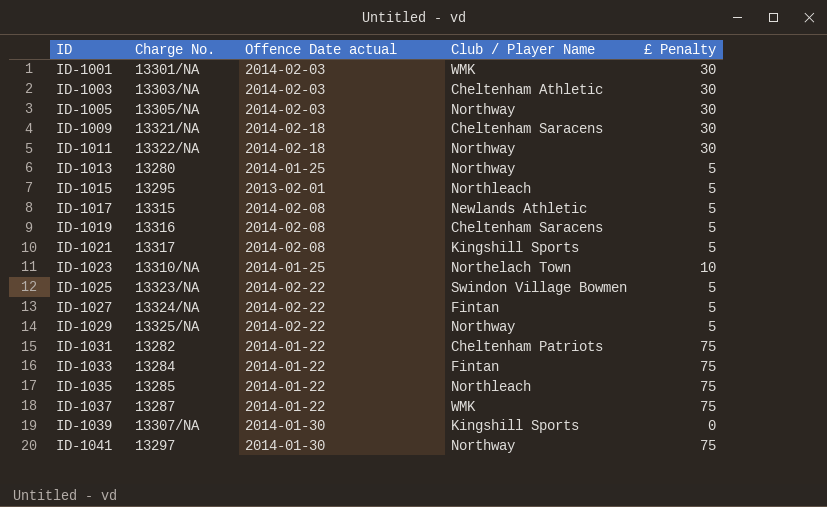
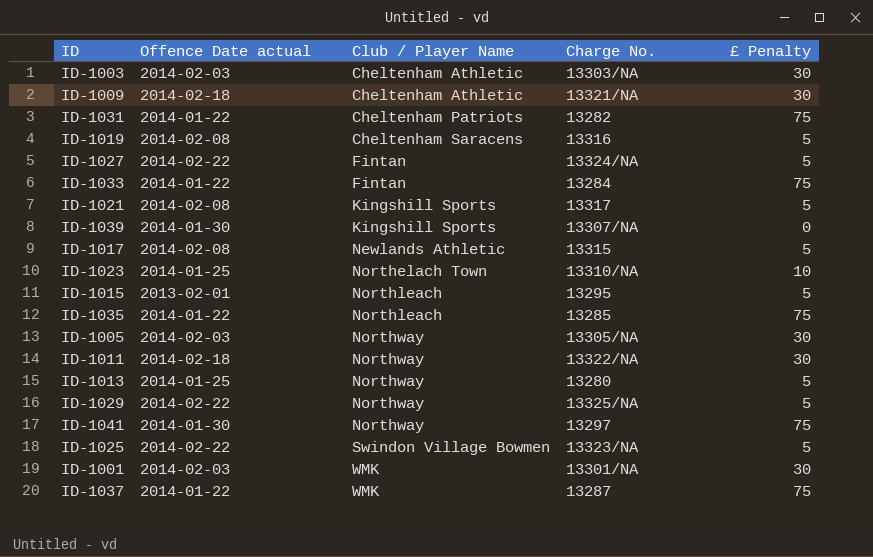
row order: ID ascending -> Club / Player Name ascending
column Charge No. | position: 2 -> 4
ID-1009 | Club / Player Name: Cheltenham Saracens -> Cheltenham Athletic

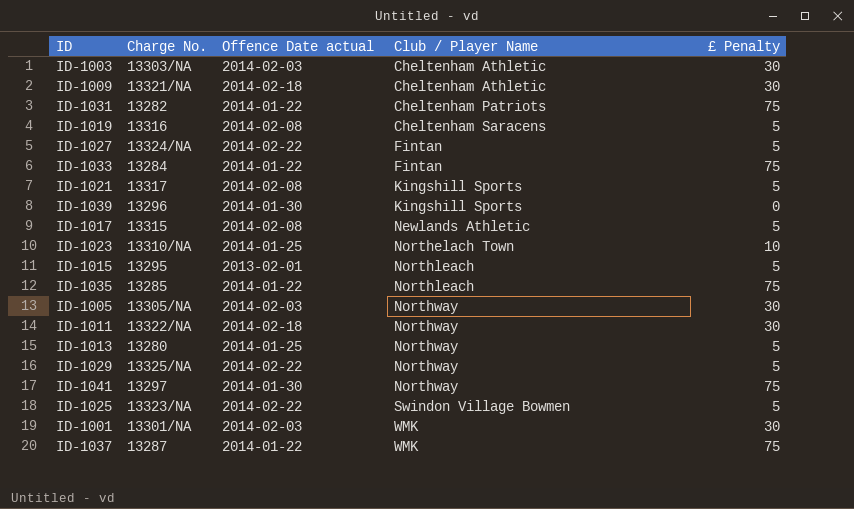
column Charge No. | position: 4 -> 2
ID-1039 | Charge No.: 13307/NA -> 13296

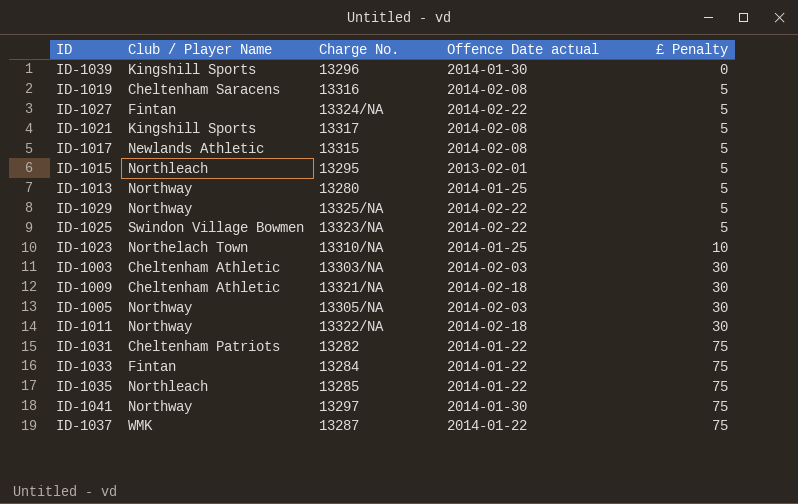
row order: Club / Player Name ascending -> £ Penalty ascending
column Club / Player Name | position: 4 -> 2
row ID-1001: 13301/NA | 2014-02-03 | WMK | 30 -> none

